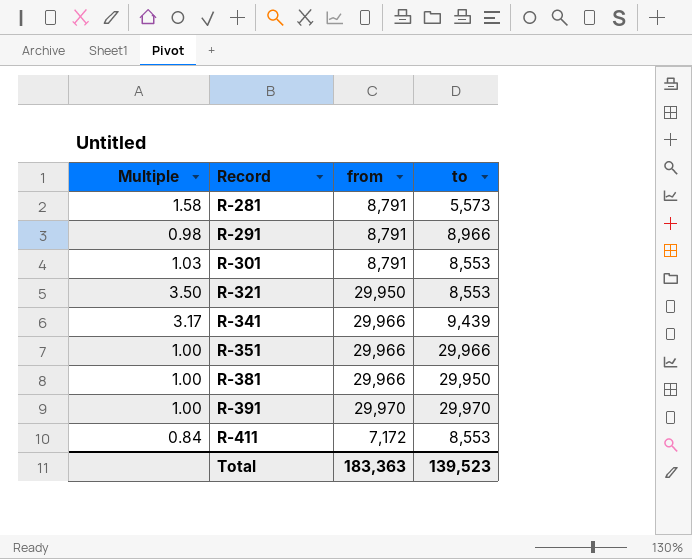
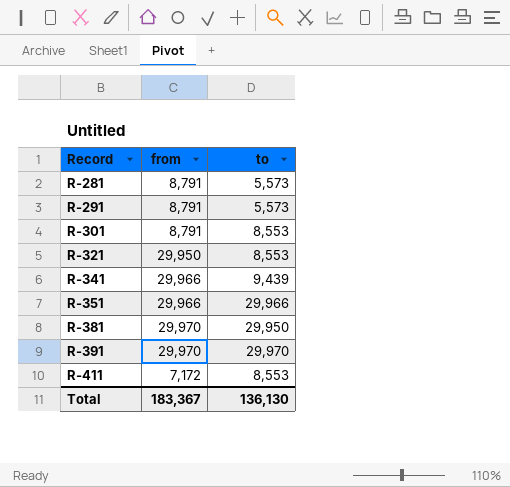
column Multiple | formula: [from] / [to] -> none
R-291 | to: 8,966 -> 5,573
R-381 | from: 29,966 -> 29,970
Total | from: 183,363 -> 183,367
Total | to: 139,523 -> 136,130

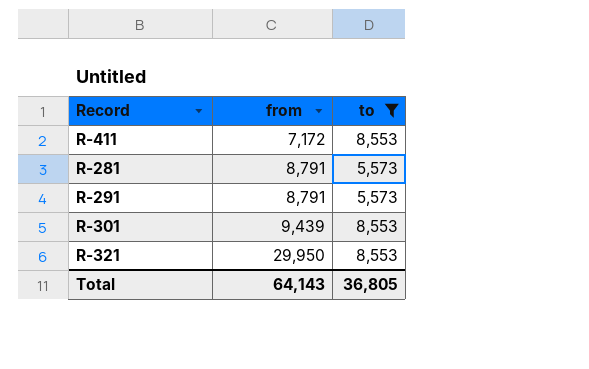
filter: none -> to <= 8,553
row order: Record ascending -> from ascending
R-301 | from: 8,791 -> 9,439
Total | from: 183,367 -> 64,143
Total | to: 136,130 -> 36,805

